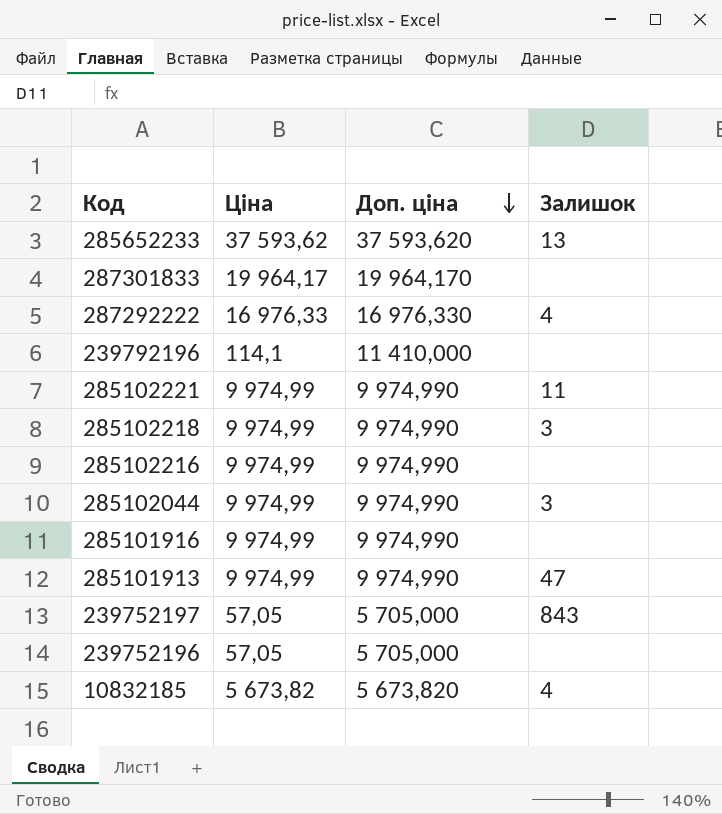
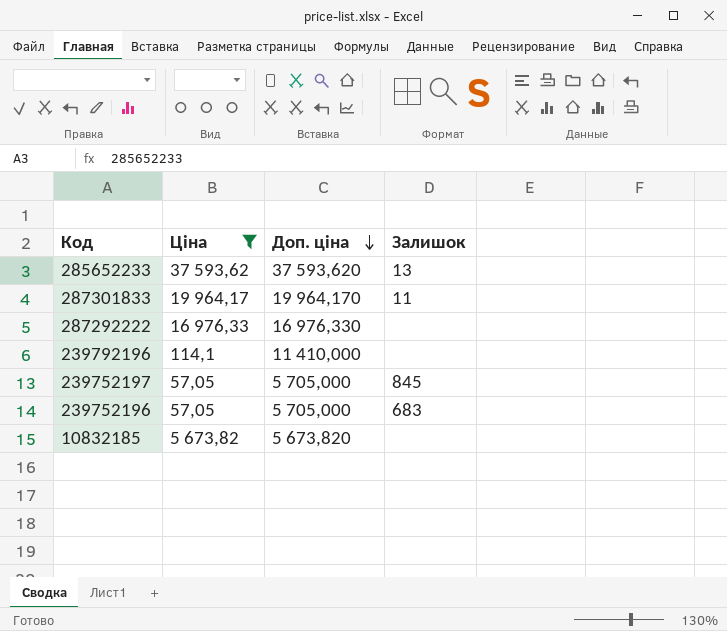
filter: none -> Ціна != 9 974,99
287301833 | Залишок: none -> 11
287292222 | Залишок: 4 -> none
239752197 | Залишок: 843 -> 845
239752196 | Залишок: none -> 683
10832185 | Залишок: 4 -> none

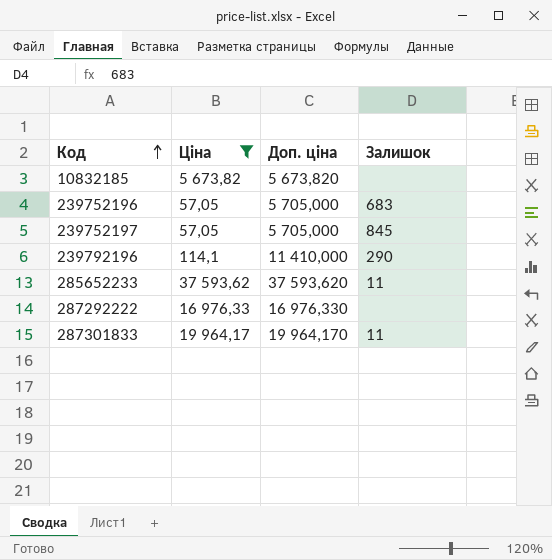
row order: Доп. ціна descending -> Код ascending
239792196 | Залишок: none -> 290
285652233 | Залишок: 13 -> 11

